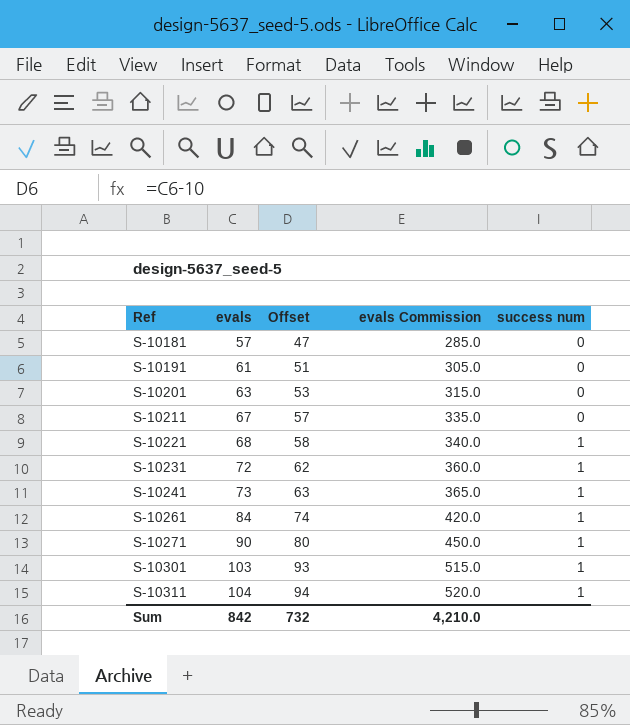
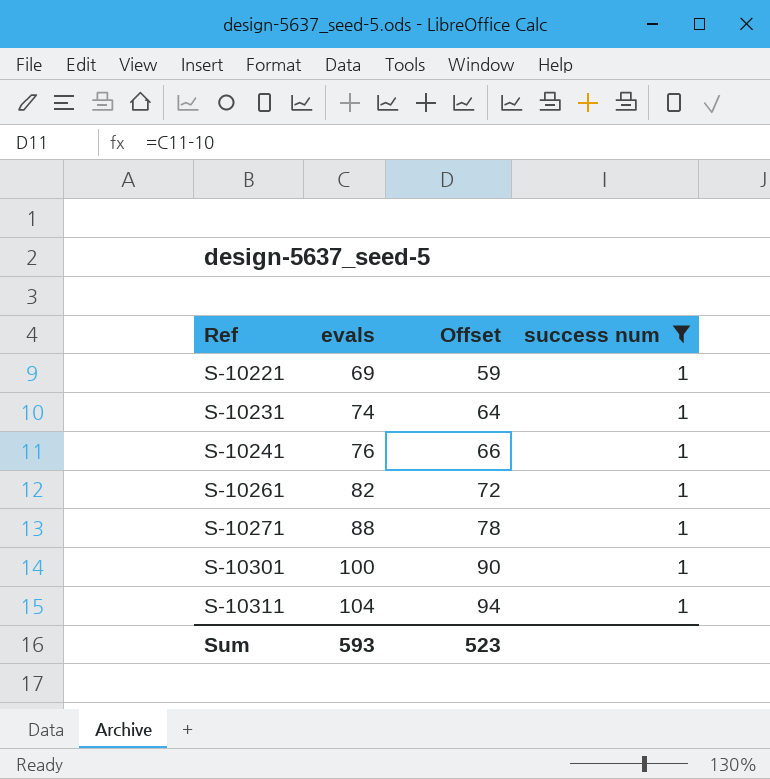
filter: none -> success num = 1
column evals Commission | formula: [evals] * 5 -> none
S-10221 | evals: 68 -> 69
S-10221 | Offset: 58 -> 59
S-10231 | evals: 72 -> 74
S-10231 | Offset: 62 -> 64
S-10241 | evals: 73 -> 76
S-10241 | Offset: 63 -> 66
S-10261 | evals: 84 -> 82
S-10261 | Offset: 74 -> 72
S-10271 | evals: 90 -> 88
S-10271 | Offset: 80 -> 78
S-10301 | evals: 103 -> 100
S-10301 | Offset: 93 -> 90
Sum | evals: 842 -> 593
Sum | Offset: 732 -> 523

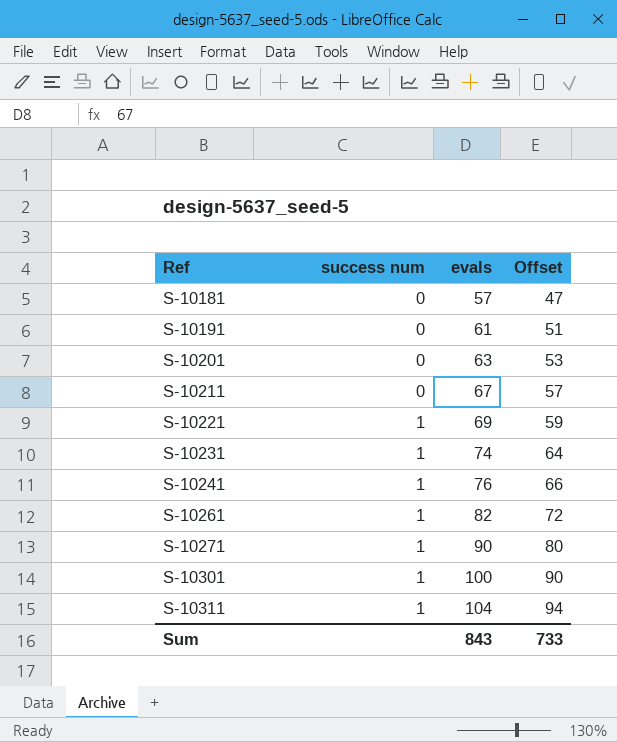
filter: success num = 1 -> none
column success num | position: 4 -> 2
S-10271 | evals: 88 -> 90
S-10271 | Offset: 78 -> 80
Sum | evals: 593 -> 843
Sum | Offset: 523 -> 733

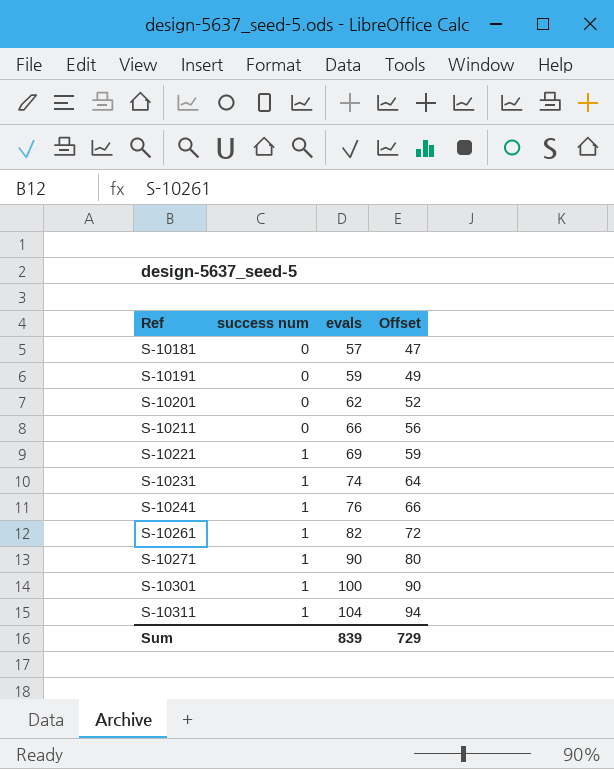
S-10191 | evals: 61 -> 59
S-10191 | Offset: 51 -> 49
S-10201 | evals: 63 -> 62
S-10201 | Offset: 53 -> 52
S-10211 | evals: 67 -> 66
S-10211 | Offset: 57 -> 56
Sum | evals: 843 -> 839
Sum | Offset: 733 -> 729

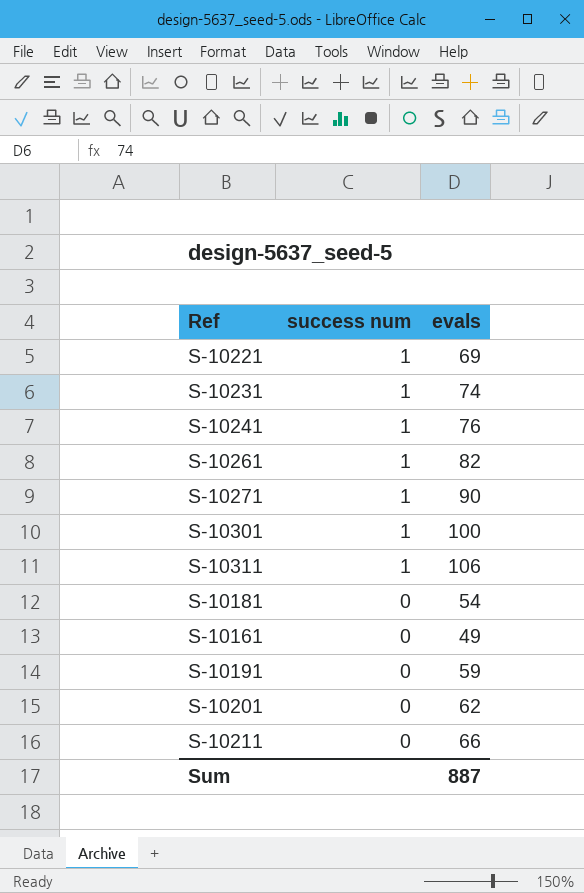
row order: Ref ascending -> success num descending
column Offset | formula: [evals] - 10 -> none
S-10311 | evals: 104 -> 106
S-10181 | evals: 57 -> 54
row S-10161: none -> 0 | 49
Sum | evals: 839 -> 887

